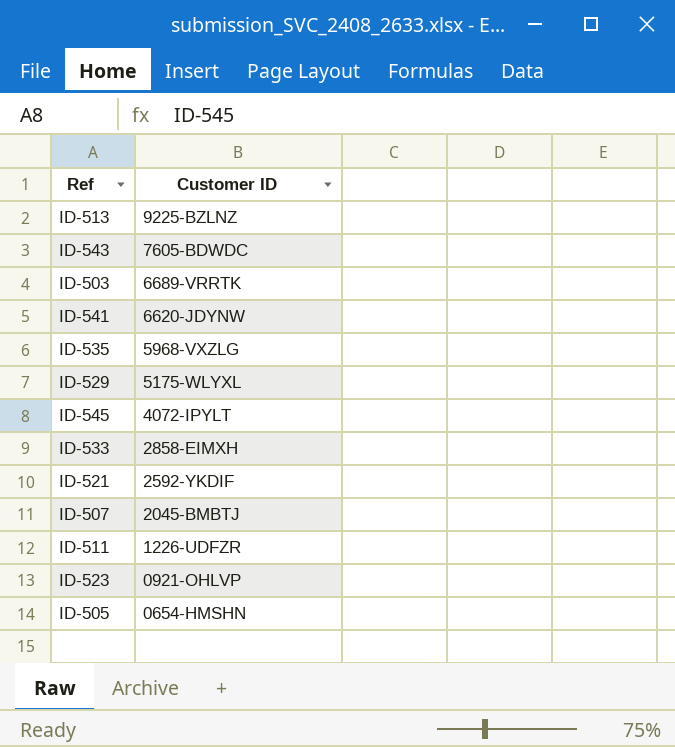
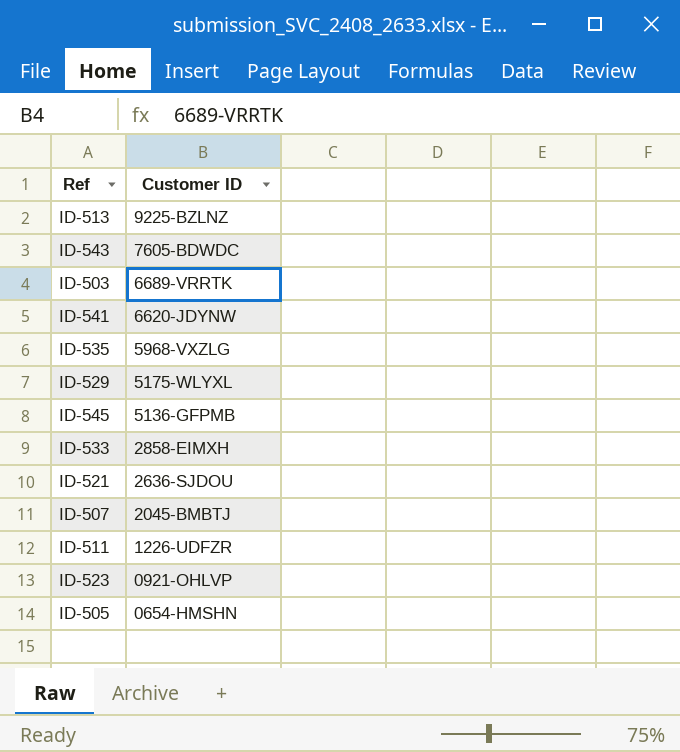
ID-545 | Customer ID: 4072-IPYLT -> 5136-GFPMB
ID-521 | Customer ID: 2592-YKDIF -> 2636-SJDOU

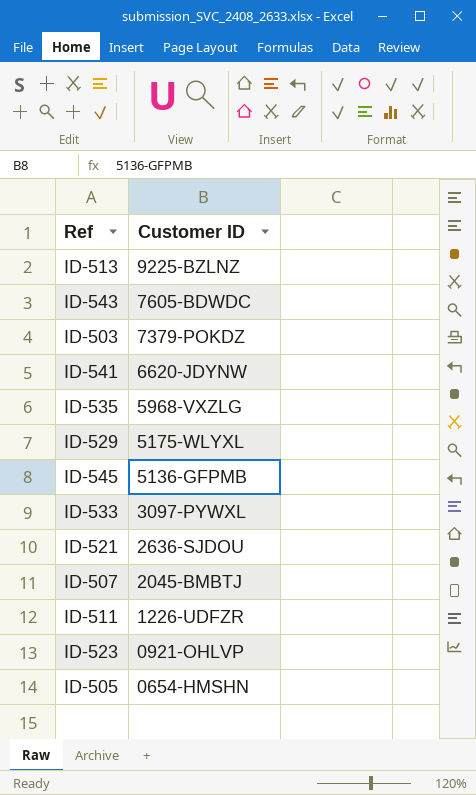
ID-503 | Customer ID: 6689-VRRTK -> 7379-POKDZ
ID-533 | Customer ID: 2858-EIMXH -> 3097-PYWXL

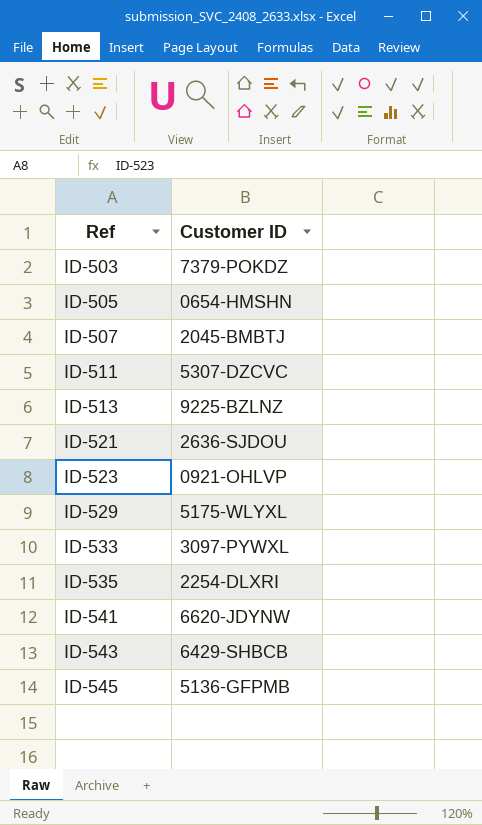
row order: Customer ID descending -> Ref ascending
ID-511 | Customer ID: 1226-UDFZR -> 5307-DZCVC
ID-535 | Customer ID: 5968-VXZLG -> 2254-DLXRI
ID-543 | Customer ID: 7605-BDWDC -> 6429-SHBCB

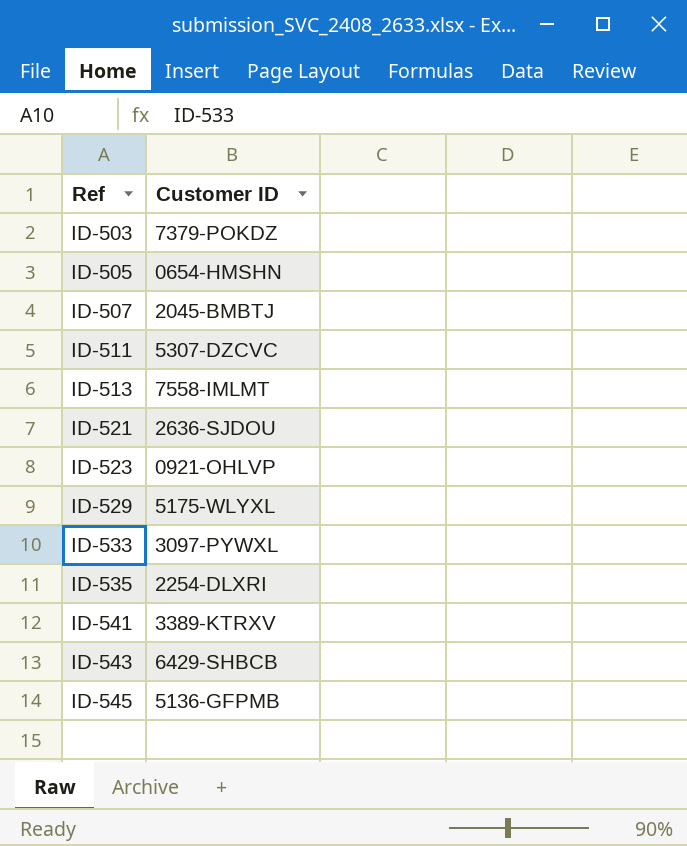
ID-513 | Customer ID: 9225-BZLNZ -> 7558-IMLMT
ID-541 | Customer ID: 6620-JDYNW -> 3389-KTRXV

